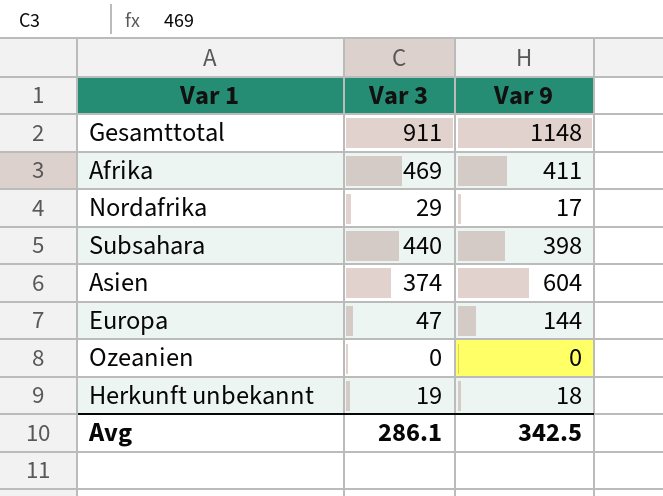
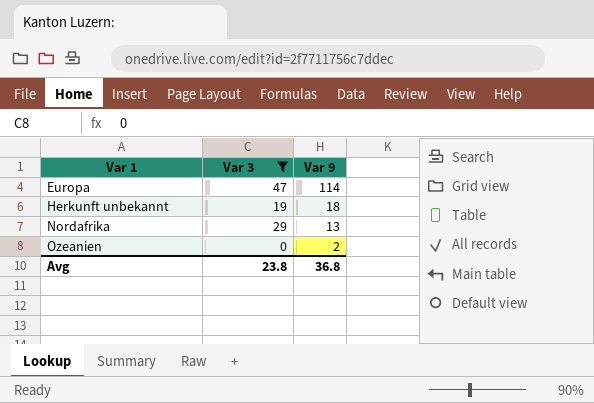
filter: none -> Var 3 <= 47
row order: none -> Var 1 ascending
Europa | Var 9: 144 -> 114
Nordafrika | Var 9: 17 -> 13
Ozeanien | Var 9: 0 -> 2
Avg | Var 3: 286.1 -> 23.8
Avg | Var 9: 342.5 -> 36.8

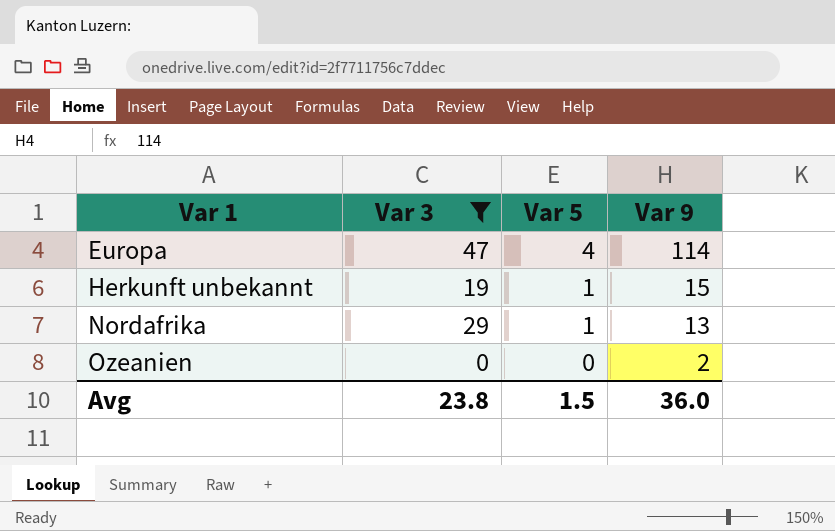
column Var 5 | position: none -> 3
Herkunft unbekannt | Var 9: 18 -> 15
Avg | Var 9: 36.8 -> 36.0

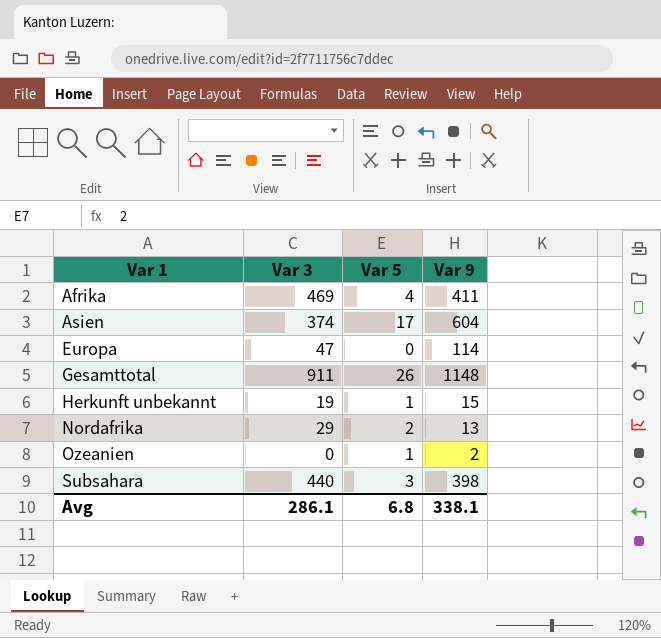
filter: Var 3 <= 47 -> none
Europa | Var 5: 4 -> 0
Nordafrika | Var 5: 1 -> 2
Ozeanien | Var 5: 0 -> 1
Avg | Var 3: 23.8 -> 286.1
Avg | Var 5: 1.5 -> 6.8
Avg | Var 9: 36.0 -> 338.1

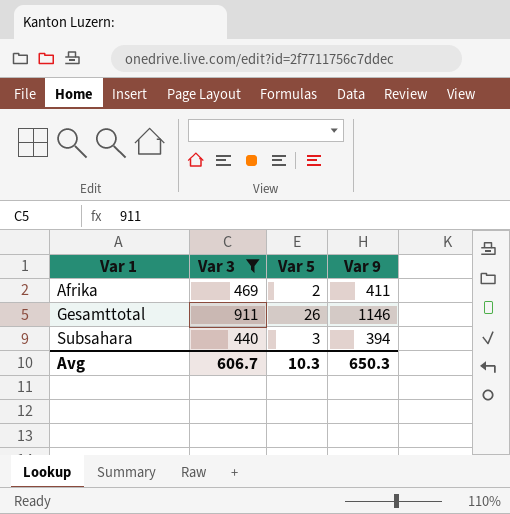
filter: none -> Var 3 >= 440
Afrika | Var 5: 4 -> 2
Gesamttotal | Var 9: 1148 -> 1146
Subsahara | Var 9: 398 -> 394
Avg | Var 3: 286.1 -> 606.7
Avg | Var 5: 6.8 -> 10.3
Avg | Var 9: 338.1 -> 650.3

